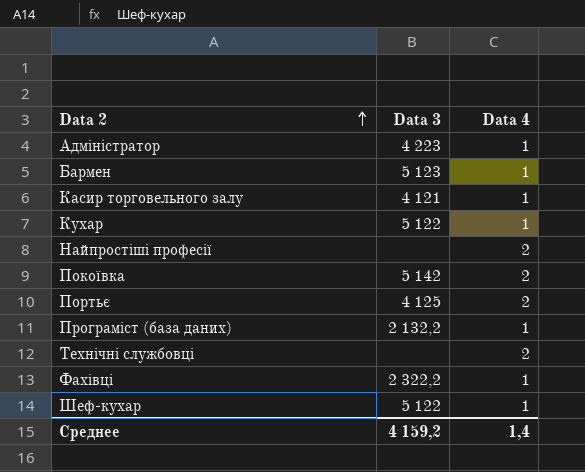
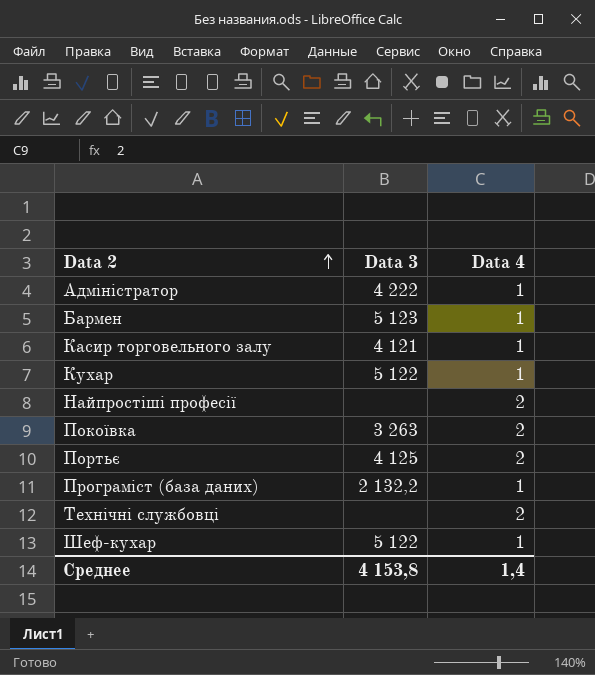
row Фахівці: 2 322,2 | 1 -> none
Адміністратор | Data 3: 4 223 -> 4 222
Покоївка | Data 3: 5 142 -> 3 263
Среднее | Data 3: 4 159,2 -> 4 153,8

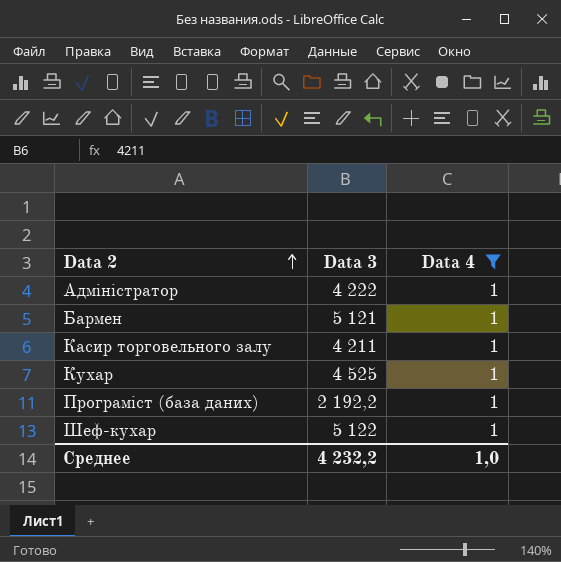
filter: none -> Data 4 = 1
Бармен | Data 3: 5 123 -> 5 121
Касир торговельного залу | Data 3: 4 121 -> 4 211
Кухар | Data 3: 5 122 -> 4 525
Програміст (база даних) | Data 3: 2 132,2 -> 2 192,2
Среднее | Data 3: 4 153,8 -> 4 232,2
Среднее | Data 4: 1,4 -> 1,0

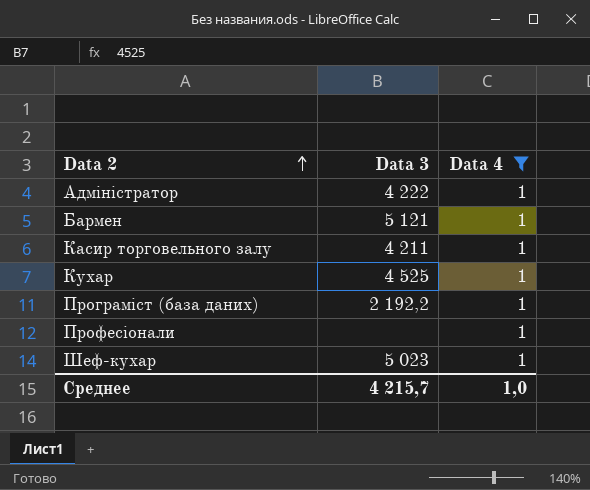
row Професіонали: none -> none | 1
Шеф-кухар | Data 3: 5 122 -> 5 023
Среднее | Data 3: 4 232,2 -> 4 215,7

